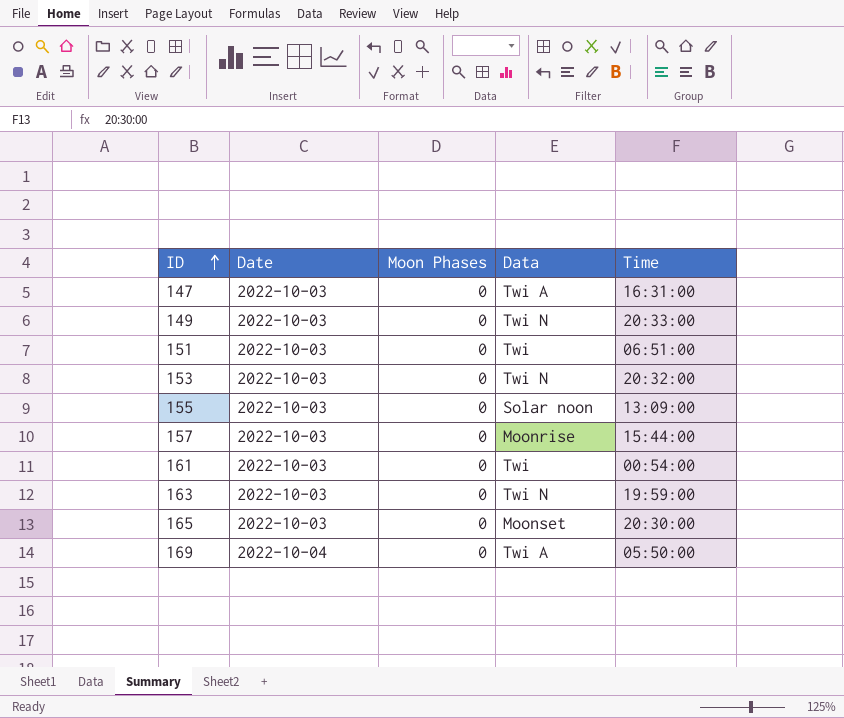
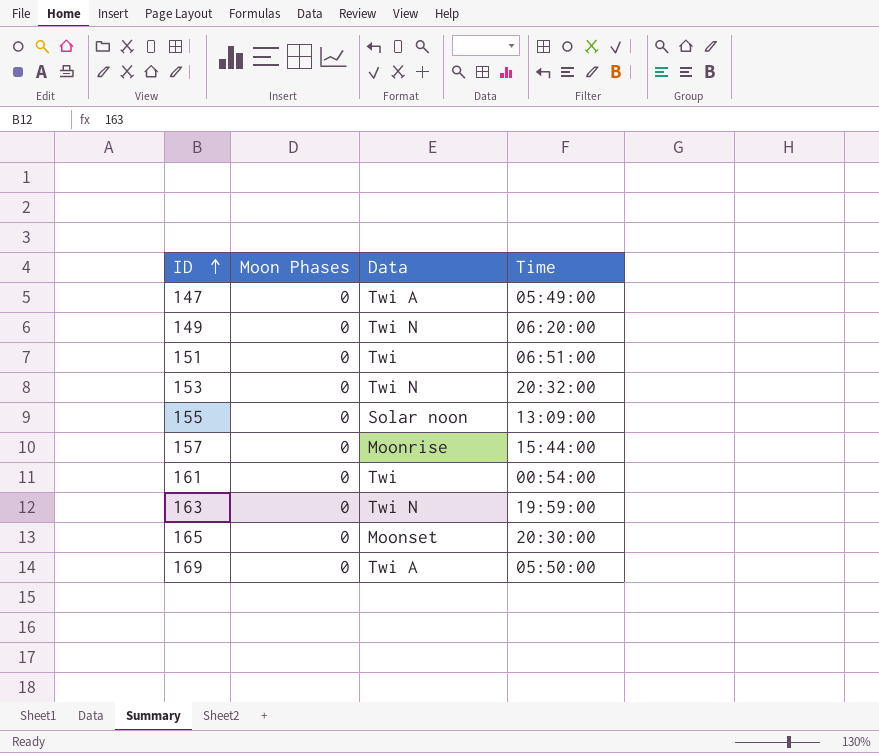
column Date | position: 2 -> none
147 | Time: 16:31:00 -> 05:49:00
149 | Time: 20:33:00 -> 06:20:00

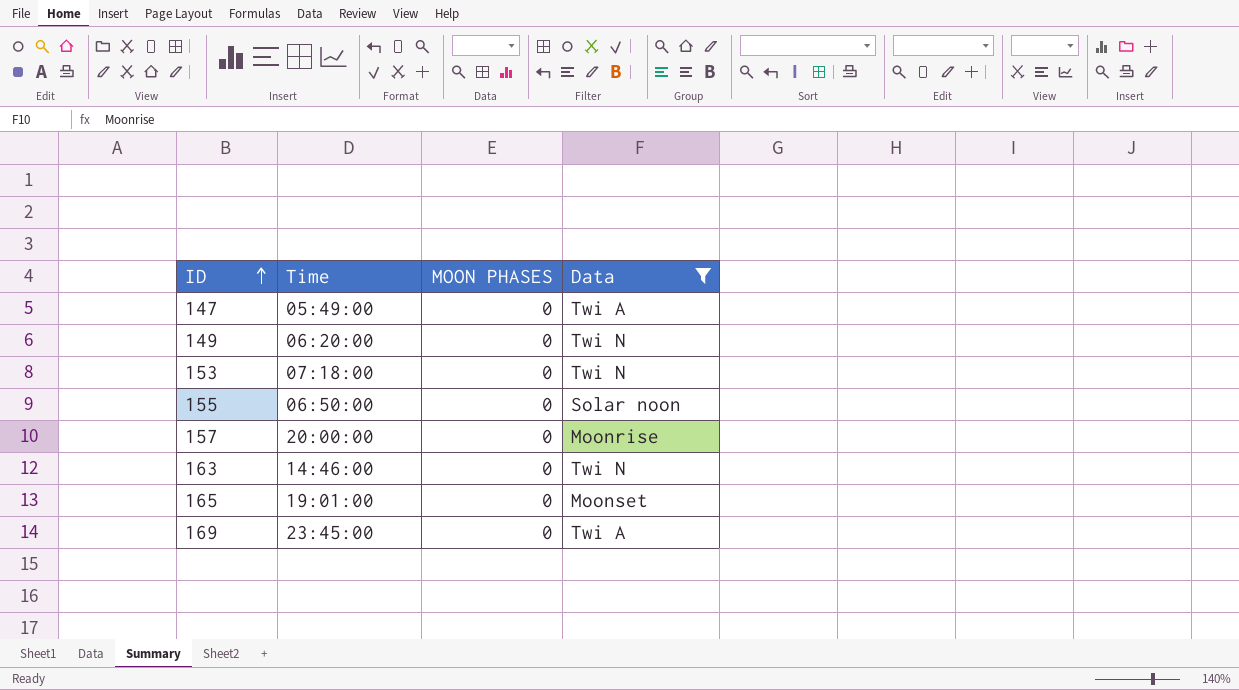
filter: none -> Data != Twi
column Time | position: 4 -> 2
column name: Moon Phases -> MOON PHASES
153 | Time: 20:32:00 -> 07:18:00
155 | Time: 13:09:00 -> 06:50:00
157 | Time: 15:44:00 -> 20:00:00
163 | Time: 19:59:00 -> 14:46:00
165 | Time: 20:30:00 -> 19:01:00
169 | Time: 05:50:00 -> 23:45:00

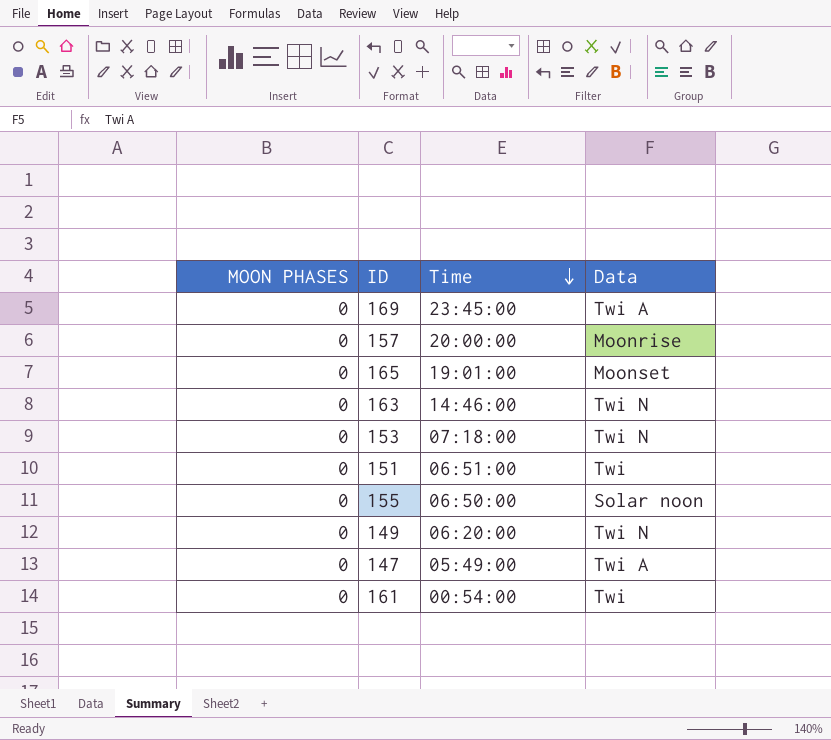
filter: Data != Twi -> none
row order: ID ascending -> Time descending
column MOON PHASES | position: 3 -> 1

